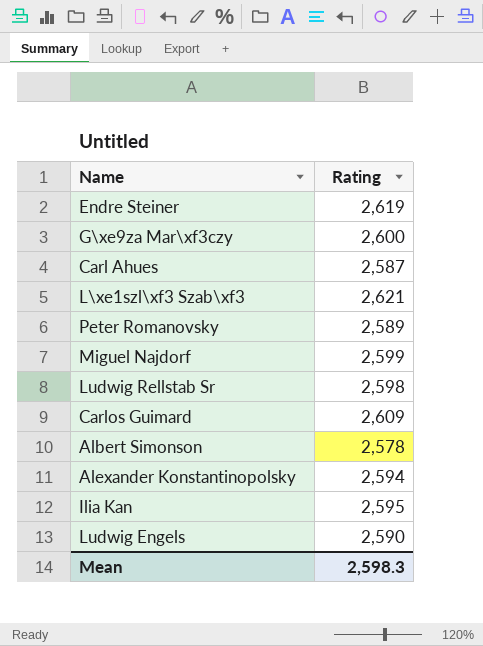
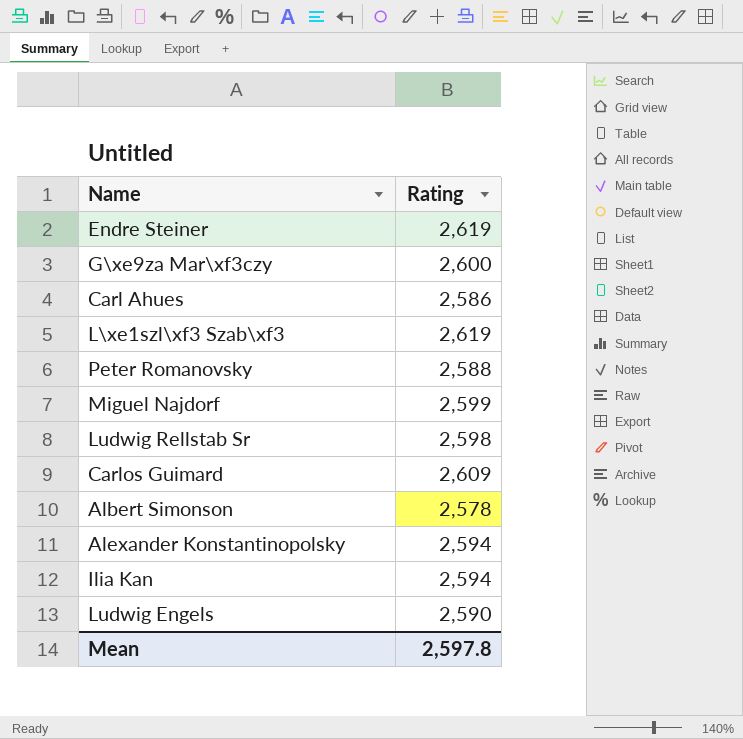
Carl Ahues | Rating: 2,587 -> 2,586
L\xe1szl\xf3 Szab\xf3 | Rating: 2,621 -> 2,619
Peter Romanovsky | Rating: 2,589 -> 2,588
Ilia Kan | Rating: 2,595 -> 2,594
Mean | Rating: 2,598.3 -> 2,597.8

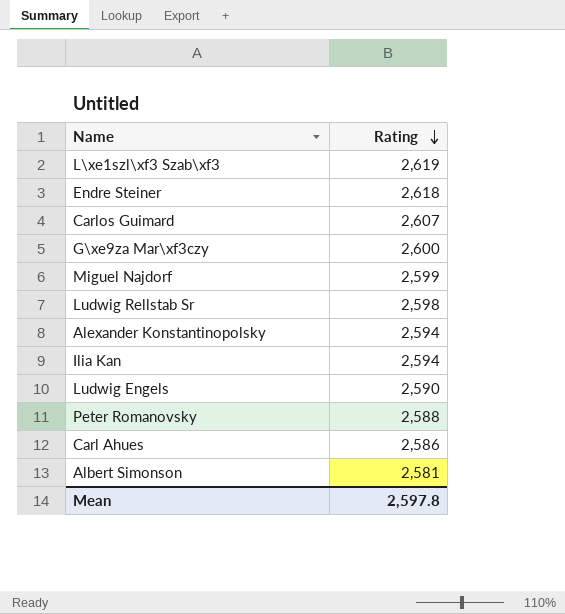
row order: none -> Rating descending
Endre Steiner | Rating: 2,619 -> 2,618
Carlos Guimard | Rating: 2,609 -> 2,607
Albert Simonson | Rating: 2,578 -> 2,581

